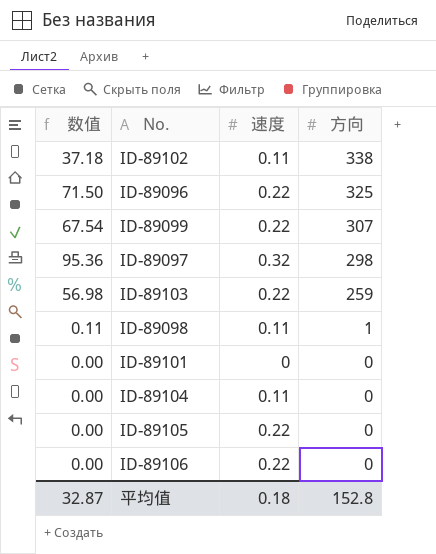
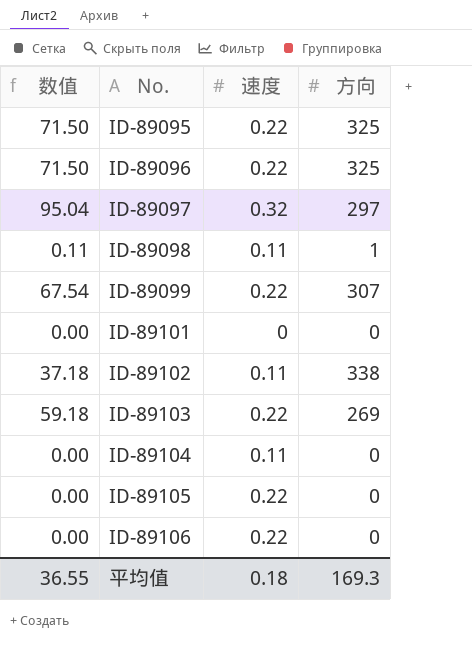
row order: 方向 descending -> No. ascending
row ID-89095: none -> 71.50 | 0.22 | 325
ID-89097 | 数值: 95.36 -> 95.04
ID-89097 | 方向: 298 -> 297
ID-89103 | 数值: 56.98 -> 59.18
ID-89103 | 方向: 259 -> 269
平均值 | 数值: 32.87 -> 36.55
平均值 | 方向: 152.8 -> 169.3

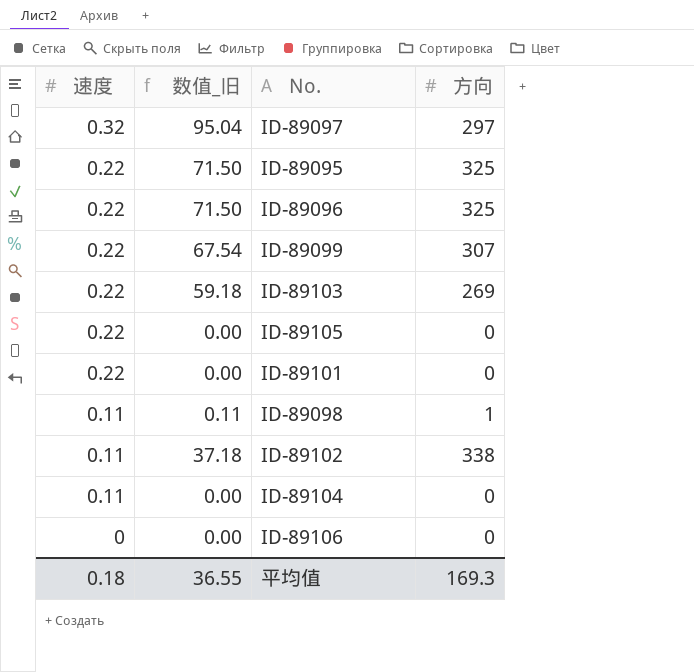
row order: No. ascending -> 速度 descending
column 速度 | position: 3 -> 1
column name: 数值 -> 数值_旧
ID-89101 | 速度: 0 -> 0.22
ID-89106 | 速度: 0.22 -> 0

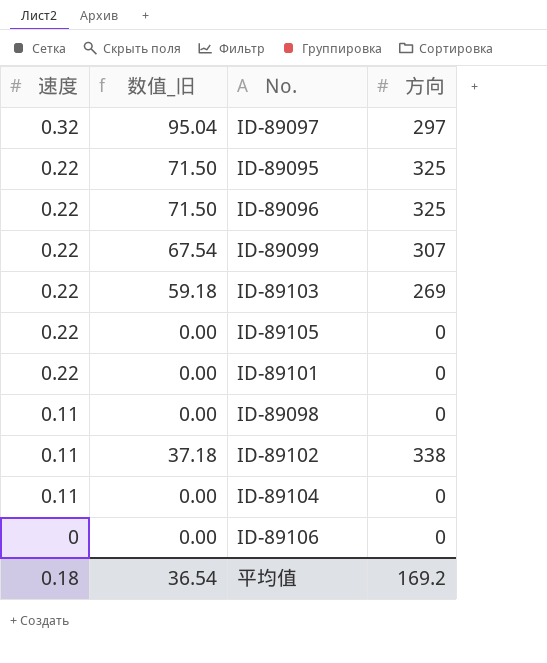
ID-89098 | 数值_旧: 0.11 -> 0.00
ID-89098 | 方向: 1 -> 0
平均值 | 数值_旧: 36.55 -> 36.54
平均值 | 方向: 169.3 -> 169.2

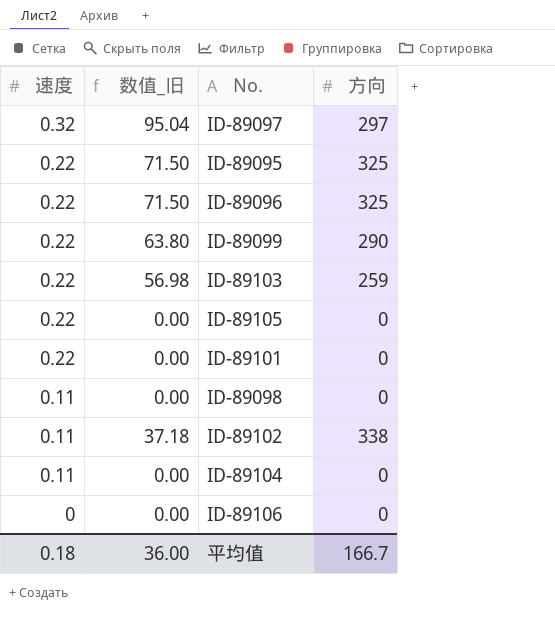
ID-89099 | 数值_旧: 67.54 -> 63.80
ID-89099 | 方向: 307 -> 290
ID-89103 | 数值_旧: 59.18 -> 56.98
ID-89103 | 方向: 269 -> 259
平均值 | 数值_旧: 36.54 -> 36.00
平均值 | 方向: 169.2 -> 166.7

